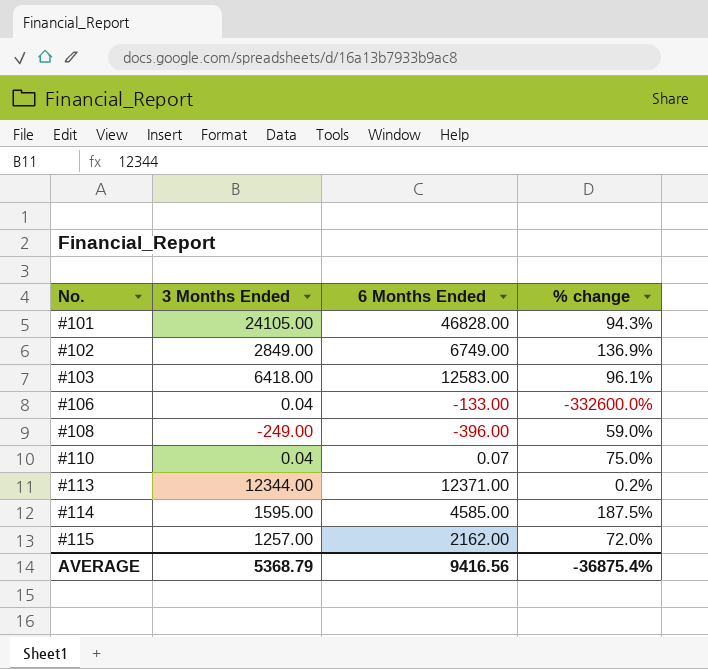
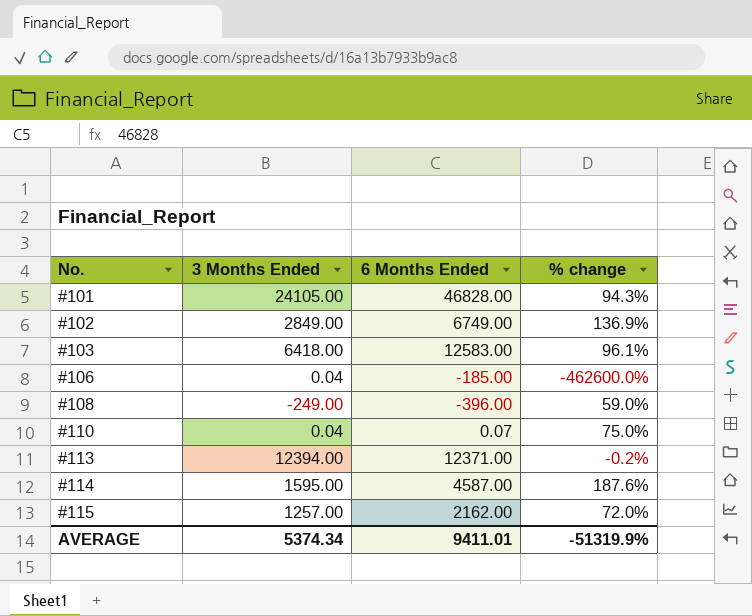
#106 | 6 Months Ended: -133.00 -> -185.00
#106 | % change: -332600.0% -> -462600.0%
#113 | 3 Months Ended: 12344.00 -> 12394.00
#113 | % change: 0.2% -> -0.2%
#114 | 6 Months Ended: 4585.00 -> 4587.00
#114 | % change: 187.5% -> 187.6%
AVERAGE | 3 Months Ended: 5368.79 -> 5374.34
AVERAGE | 6 Months Ended: 9416.56 -> 9411.01
AVERAGE | % change: -36875.4% -> -51319.9%

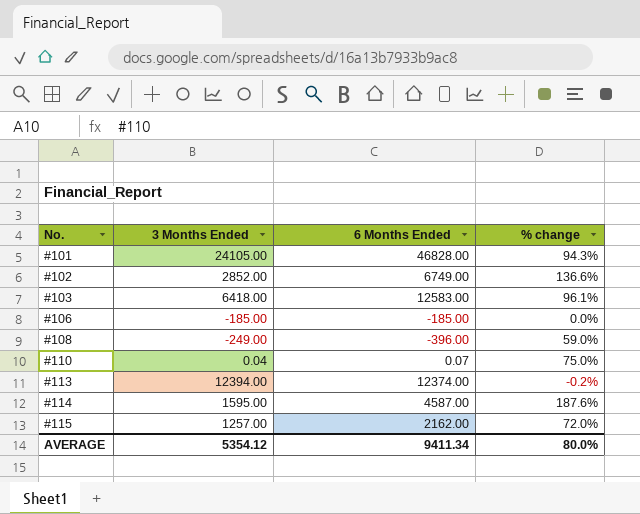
#102 | 3 Months Ended: 2849.00 -> 2852.00
#102 | % change: 136.9% -> 136.6%
#106 | 3 Months Ended: 0.04 -> -185.00
#106 | % change: -462600.0% -> 0.0%
#113 | 6 Months Ended: 12371.00 -> 12374.00
AVERAGE | 3 Months Ended: 5374.34 -> 5354.12
AVERAGE | 6 Months Ended: 9411.01 -> 9411.34
AVERAGE | % change: -51319.9% -> 80.0%

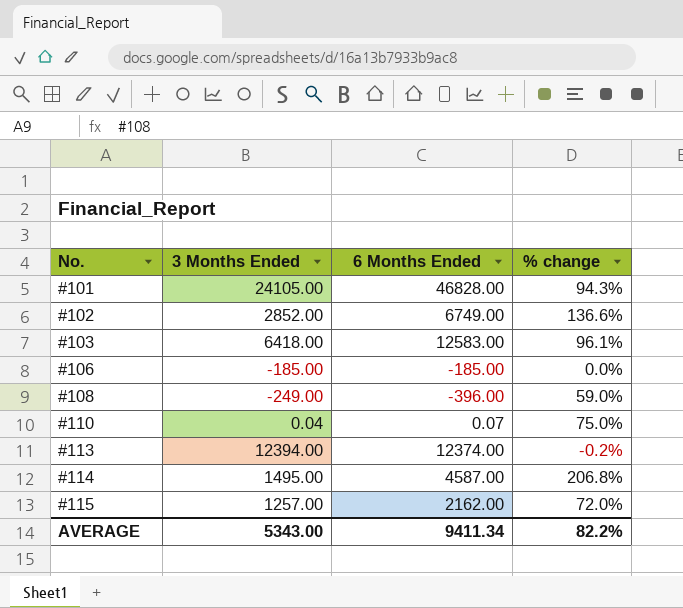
#114 | 3 Months Ended: 1595.00 -> 1495.00
#114 | % change: 187.6% -> 206.8%
AVERAGE | 3 Months Ended: 5354.12 -> 5343.00
AVERAGE | % change: 80.0% -> 82.2%

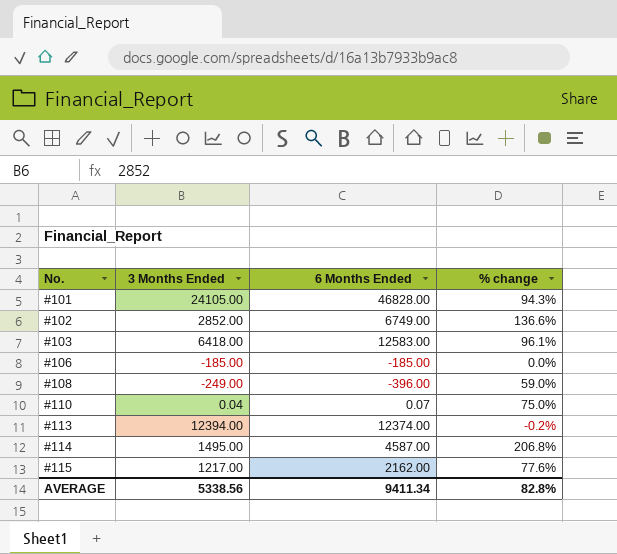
#115 | 3 Months Ended: 1257.00 -> 1217.00
#115 | % change: 72.0% -> 77.6%
AVERAGE | 3 Months Ended: 5343.00 -> 5338.56
AVERAGE | % change: 82.2% -> 82.8%

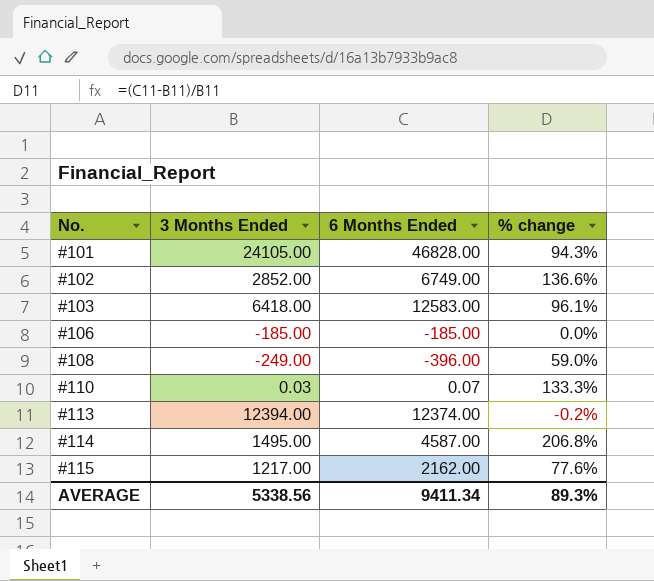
#110 | 3 Months Ended: 0.04 -> 0.03
#110 | % change: 75.0% -> 133.3%
AVERAGE | % change: 82.8% -> 89.3%

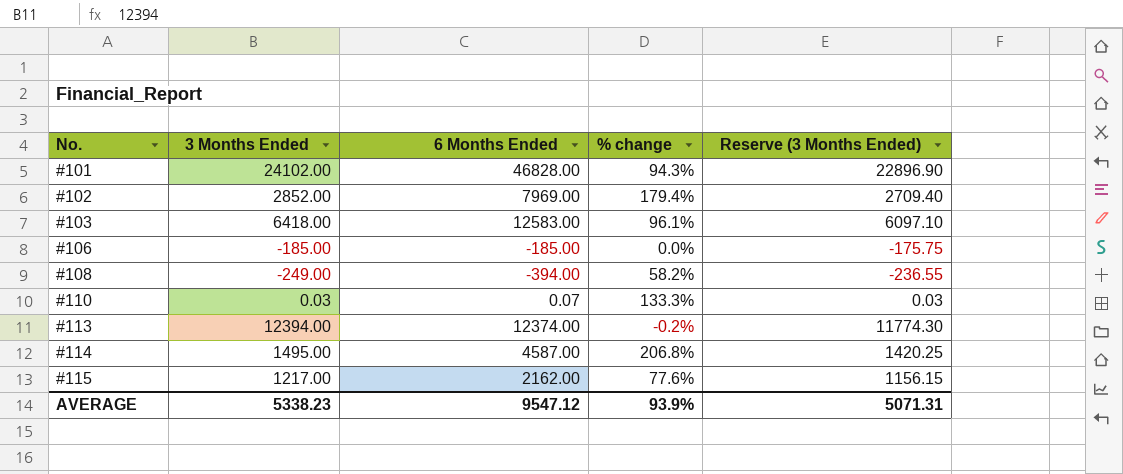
column Reserve (3 Months Ended) | formula: none -> [3 Months Ended] * 0.95
#101 | 3 Months Ended: 24105.00 -> 24102.00
#102 | 6 Months Ended: 6749.00 -> 7969.00
#102 | % change: 136.6% -> 179.4%
#108 | 6 Months Ended: -396.00 -> -394.00
#108 | % change: 59.0% -> 58.2%
AVERAGE | 3 Months Ended: 5338.56 -> 5338.23
AVERAGE | 6 Months Ended: 9411.34 -> 9547.12
AVERAGE | % change: 89.3% -> 93.9%

